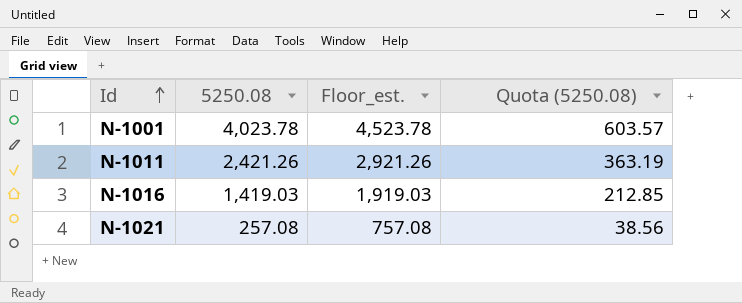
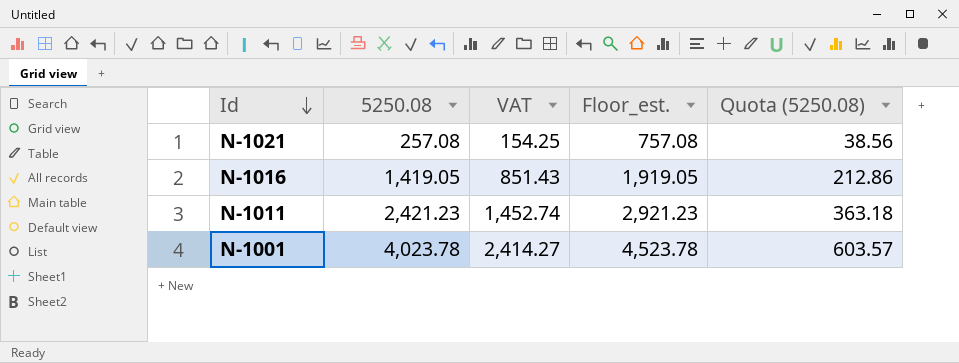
row order: Id ascending -> Id descending
column VAT | formula: none -> [5250.08] * 0.6
N-1016 | 5250.08: 1,419.03 -> 1,419.05
N-1016 | Floor_est.: 1,919.03 -> 1,919.05
N-1016 | Quota (5250.08): 212.85 -> 212.86
N-1011 | 5250.08: 2,421.26 -> 2,421.23
N-1011 | Floor_est.: 2,921.26 -> 2,921.23
N-1011 | Quota (5250.08): 363.19 -> 363.18

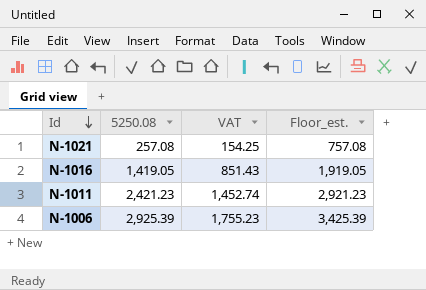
column Quota (5250.08) | formula: [5250.08] * 0.15 -> none
row N-1001: 4,023.78 | 2,414.27 | 4,523.78 | 603.57 -> none
row N-1006: none -> 2,925.39 | 1,755.23 | 3,425.39

